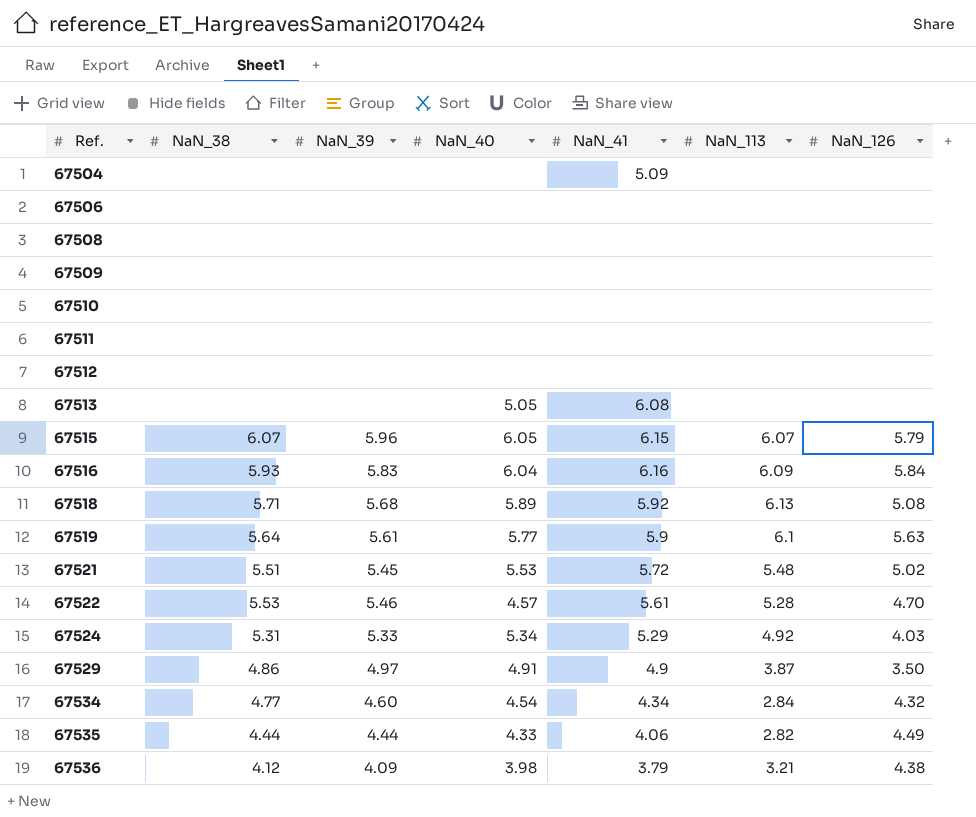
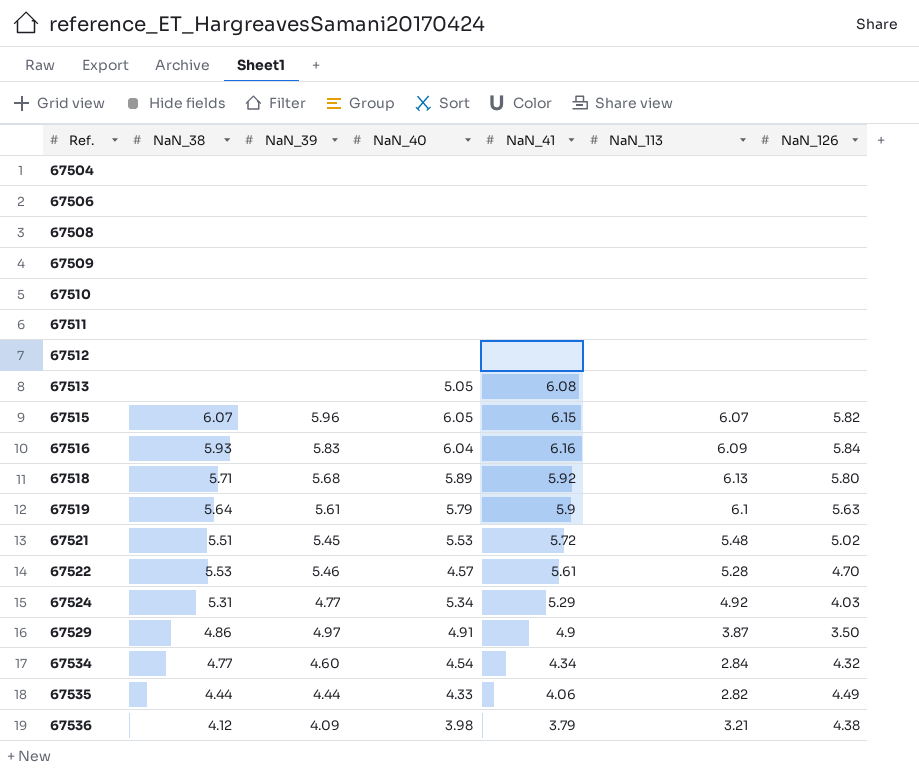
67504 | NaN_41: 5.09 -> none
67515 | NaN_126: 5.79 -> 5.82
67518 | NaN_126: 5.08 -> 5.80
67519 | NaN_40: 5.77 -> 5.79
67524 | NaN_39: 5.33 -> 4.77

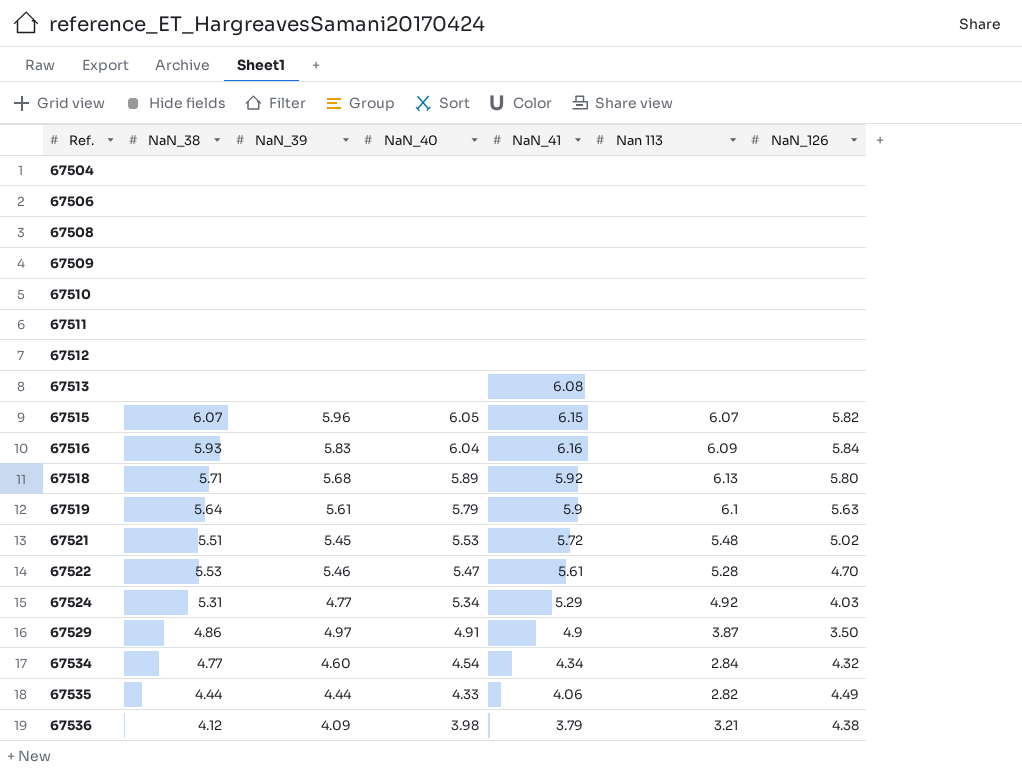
column name: NaN_113 -> Nan 113
67513 | NaN_40: 5.05 -> none
67522 | NaN_40: 4.57 -> 5.47

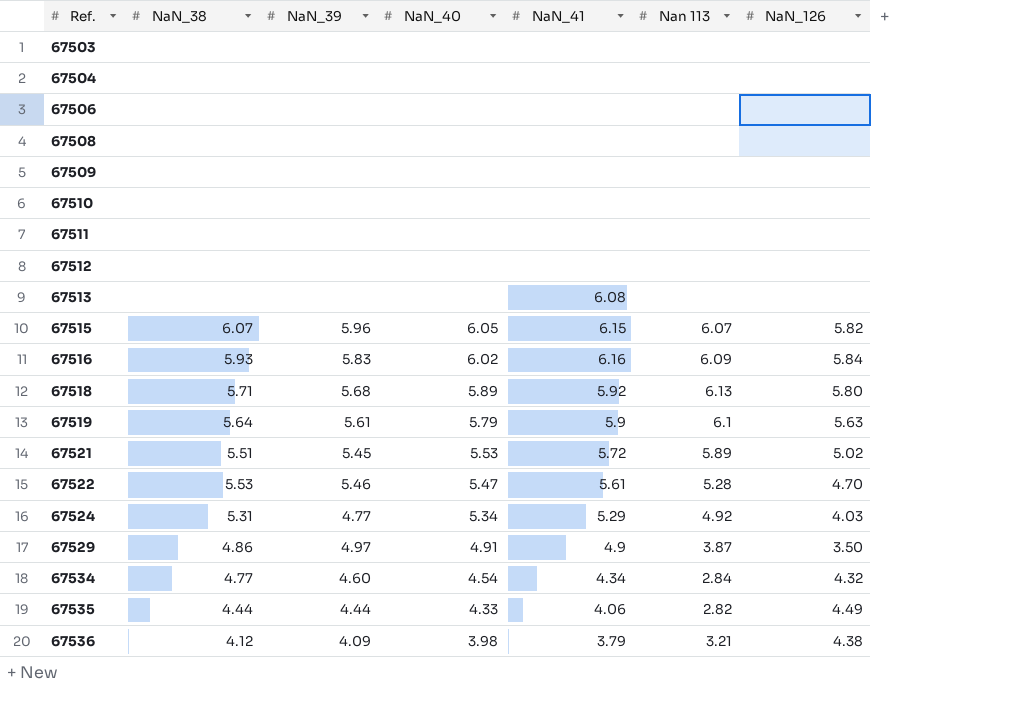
row 67503: none -> none | none | none | none | none | none
67516 | NaN_40: 6.04 -> 6.02
67521 | Nan 113: 5.48 -> 5.89

